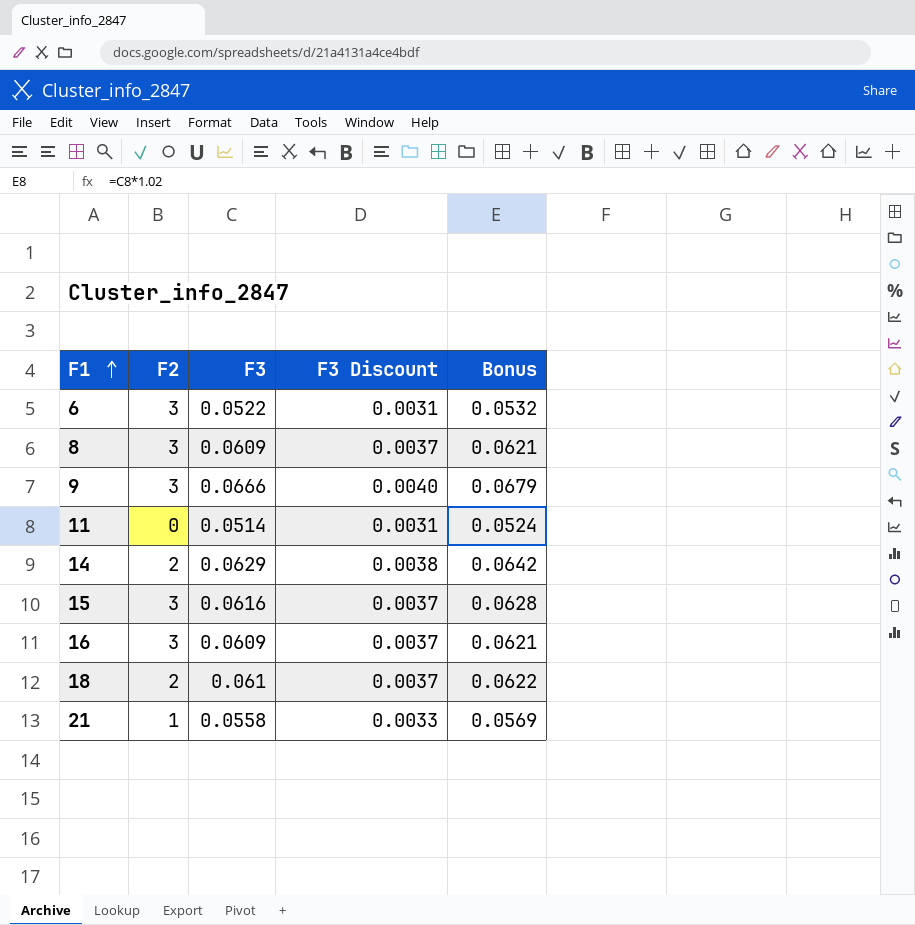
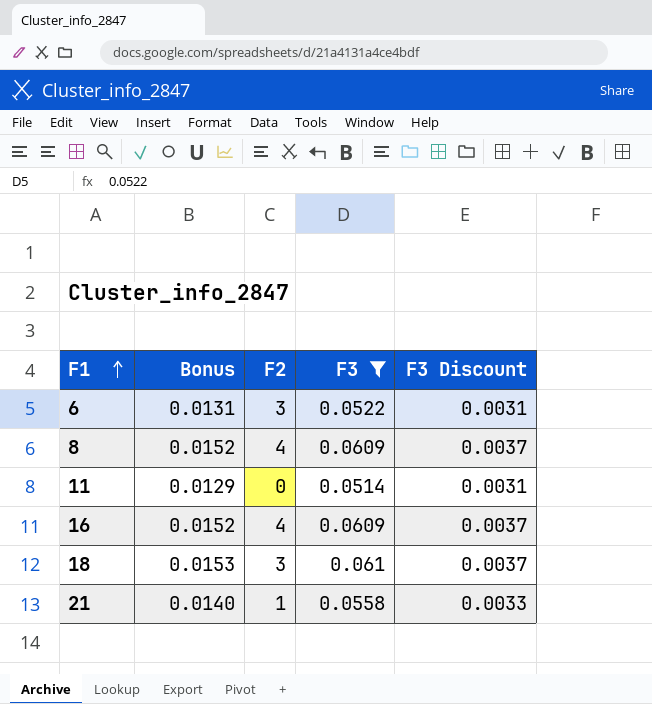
filter: none -> F3 <= 0.061
column Bonus | formula: [F3] * 1.02 -> [F3] * 0.25
column Bonus | position: 5 -> 2
8 | F2: 3 -> 4
16 | F2: 3 -> 4
18 | F2: 2 -> 3

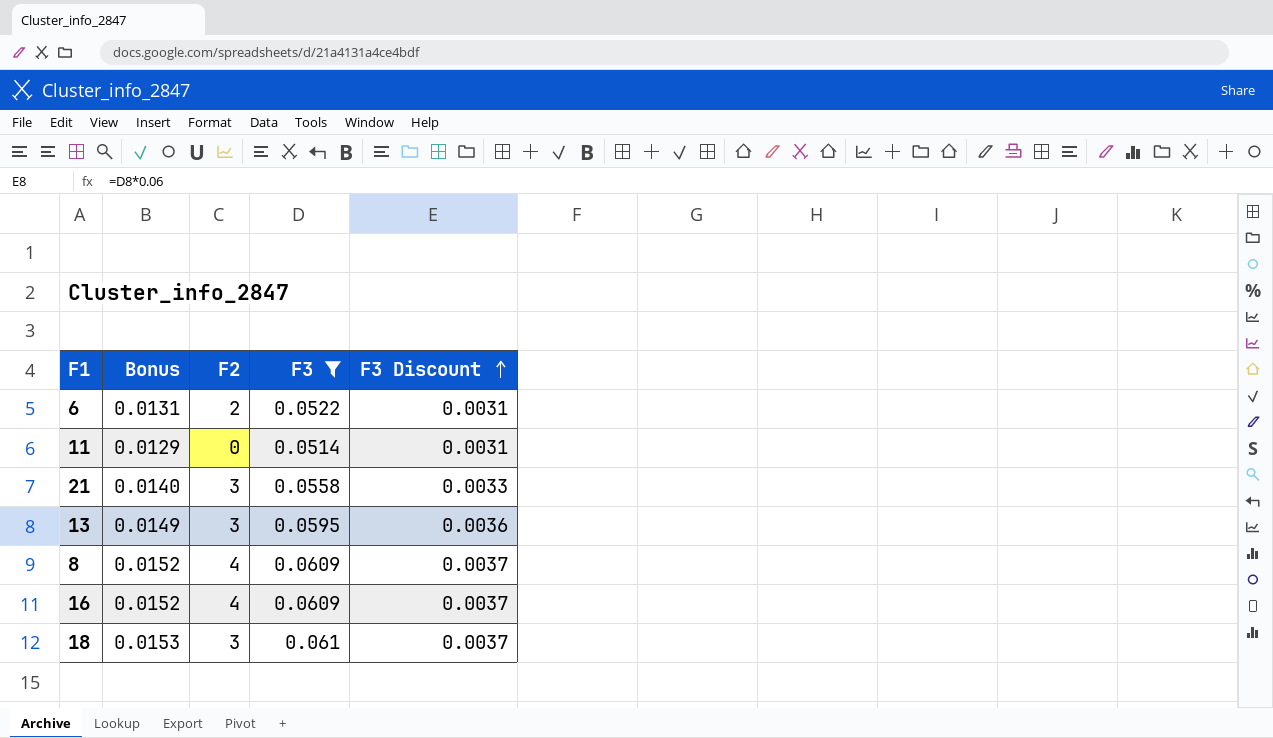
row order: F1 ascending -> F3 Discount ascending
6 | F2: 3 -> 2
21 | F2: 1 -> 3
row 13: none -> 0.0149 | 3 | 0.0595 | 0.0036

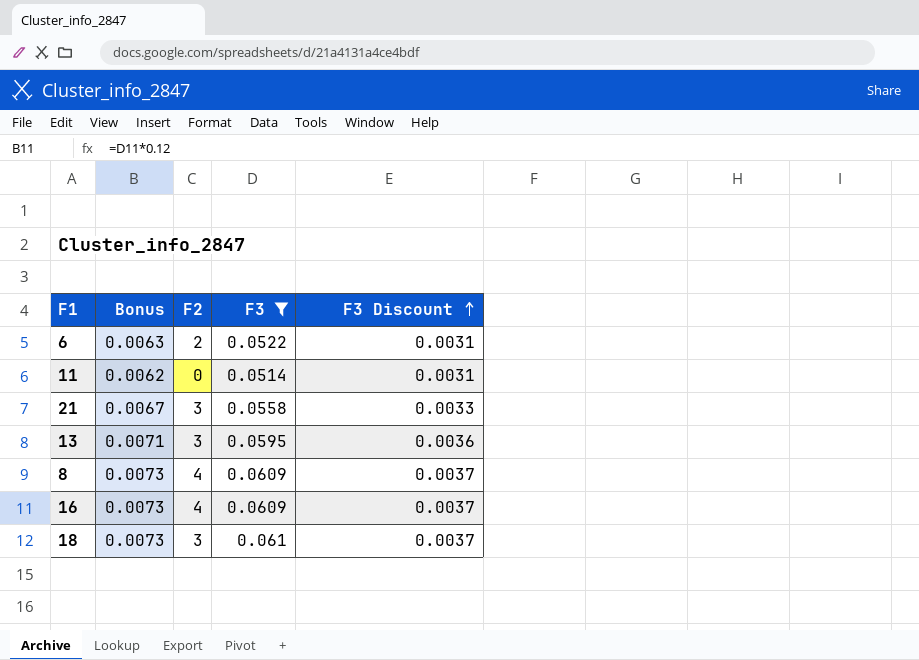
column Bonus | formula: [F3] * 0.25 -> [F3] * 0.12

